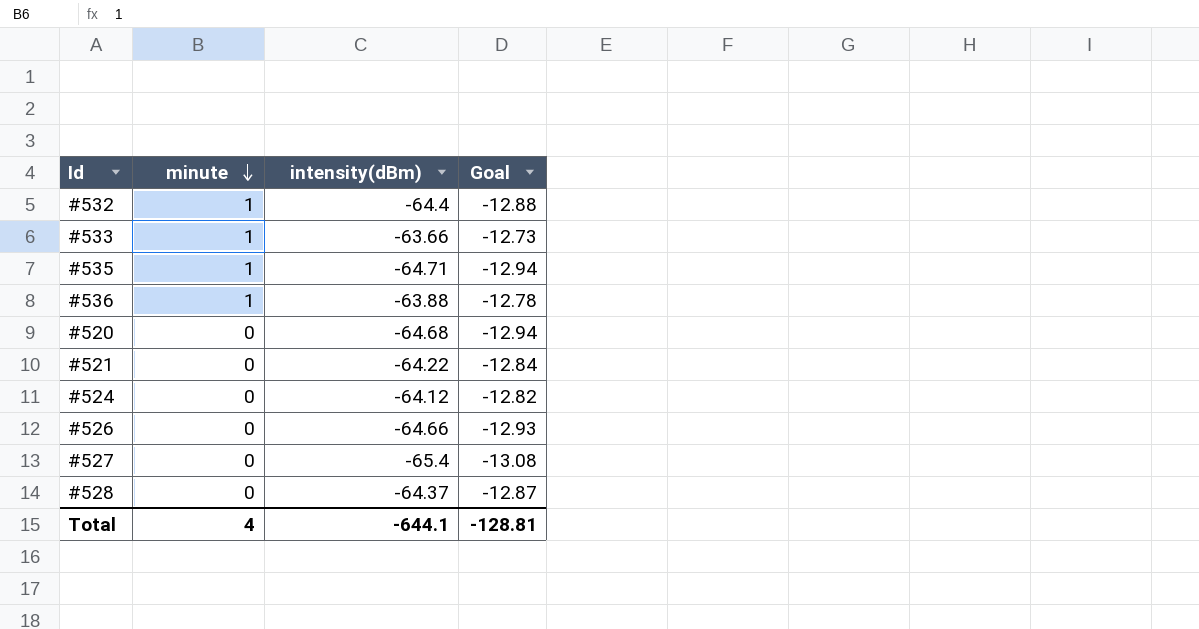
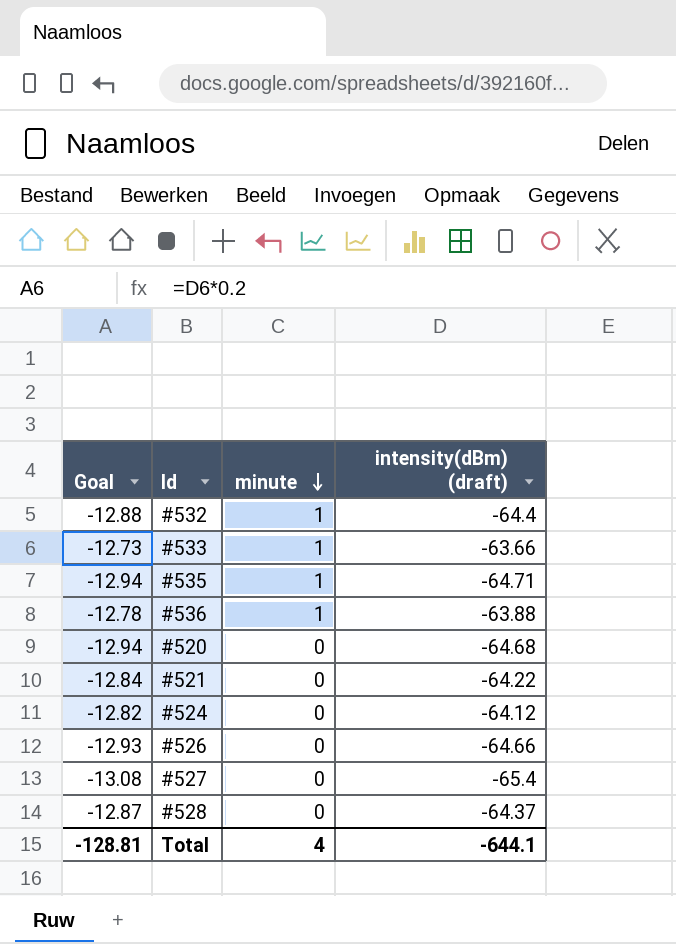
column Goal | position: 4 -> 1
column name: intensity(dBm) -> intensity(dBm) (draft)

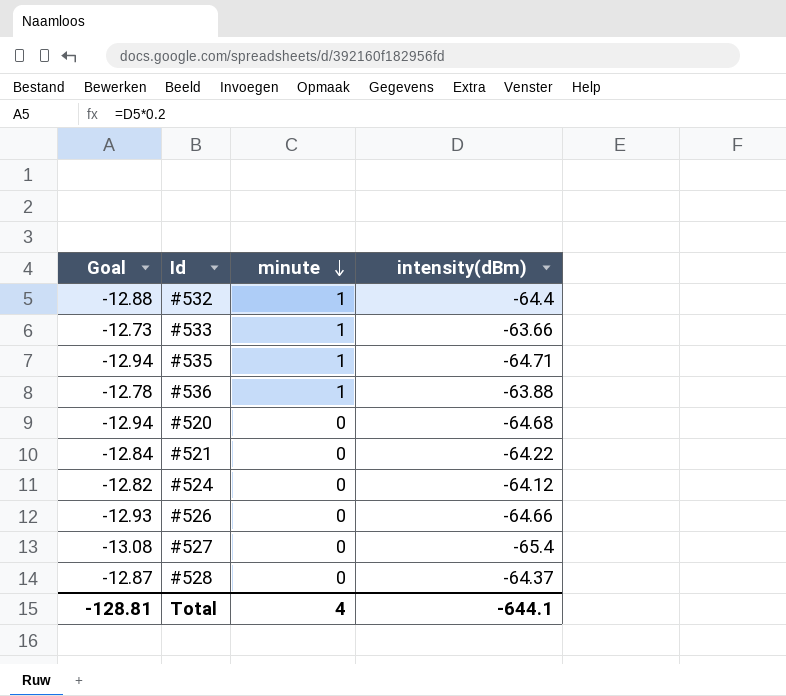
column name: intensity(dBm) (draft) -> intensity(dBm)

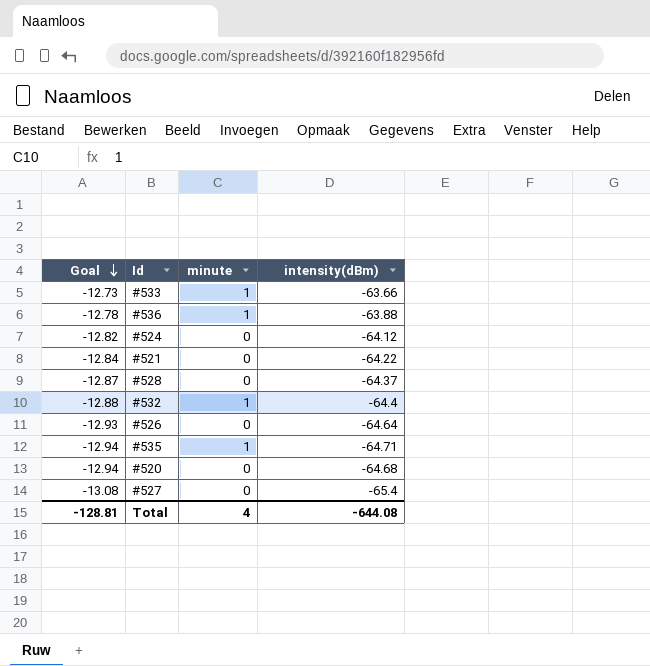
row order: minute descending -> Goal descending
#526 | intensity(dBm): -64.66 -> -64.64
Total | intensity(dBm): -644.1 -> -644.08

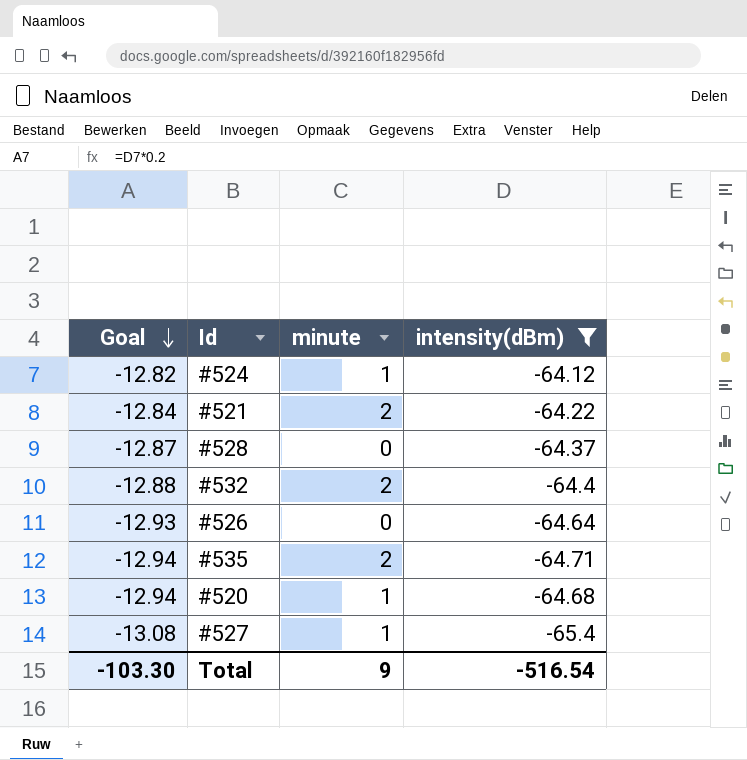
filter: none -> intensity(dBm) <= -64.12
#524 | minute: 0 -> 1
#521 | minute: 0 -> 2
#532 | minute: 1 -> 2
#535 | minute: 1 -> 2
#520 | minute: 0 -> 1
#527 | minute: 0 -> 1
Total | Goal: -128.81 -> -103.30
Total | minute: 4 -> 9
Total | intensity(dBm): -644.08 -> -516.54

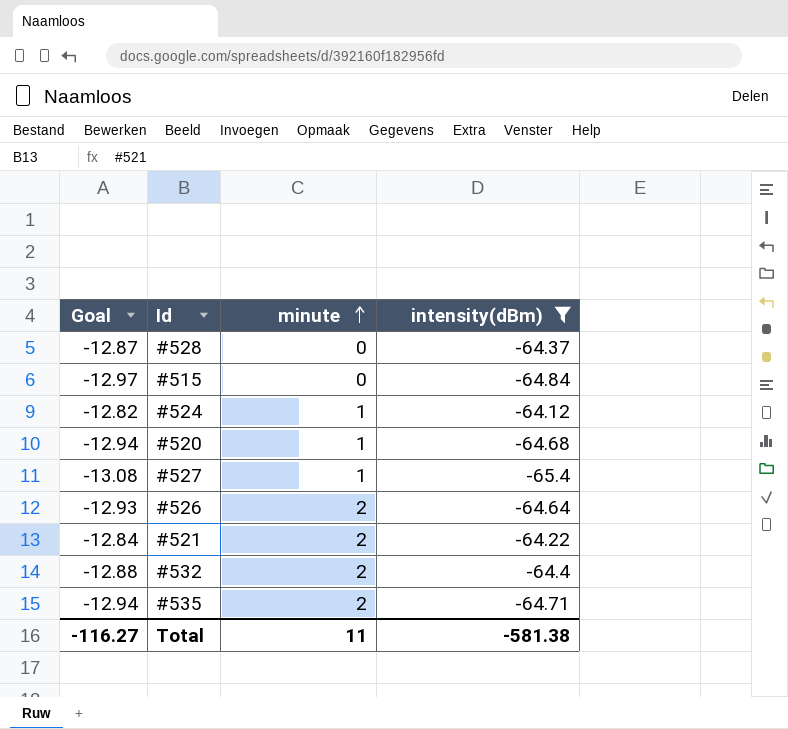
row order: Goal descending -> minute ascending
row #515: none -> -12.97 | 0 | -64.84
#526 | minute: 0 -> 2
Total | Goal: -103.30 -> -116.27
Total | minute: 9 -> 11
Total | intensity(dBm): -516.54 -> -581.38

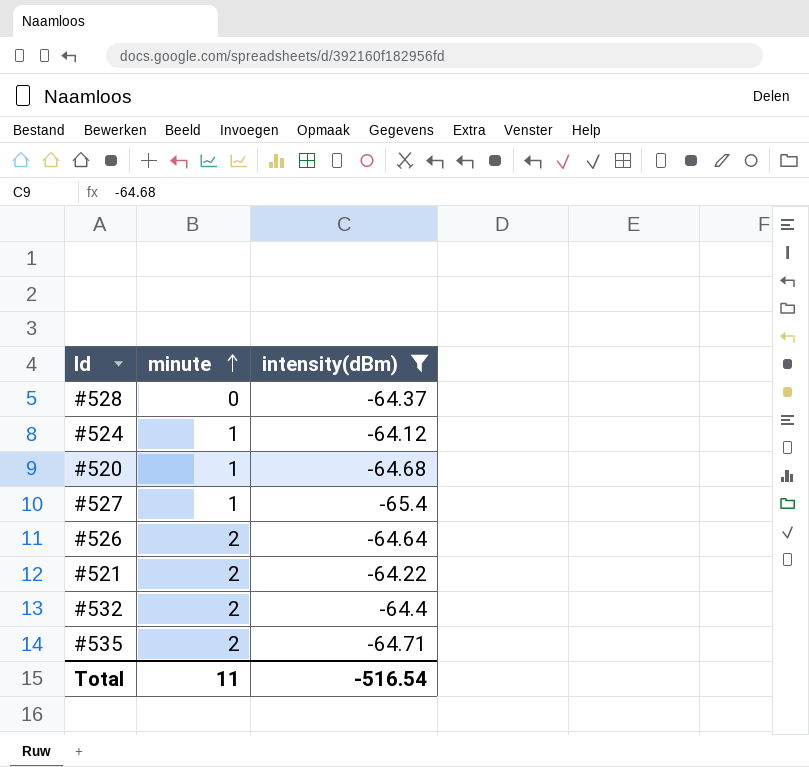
column Goal | formula: [intensity(dBm)] * 0.2 -> none
row #515: -12.97 | 0 | -64.84 -> none
Total | intensity(dBm): -581.38 -> -516.54

